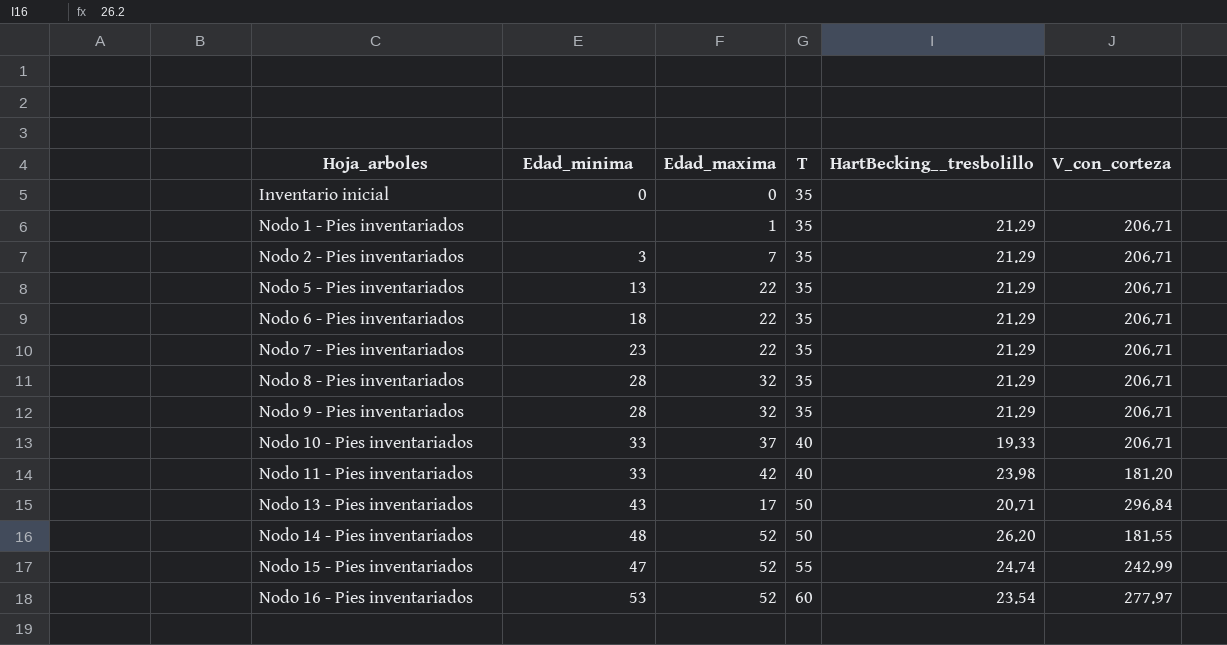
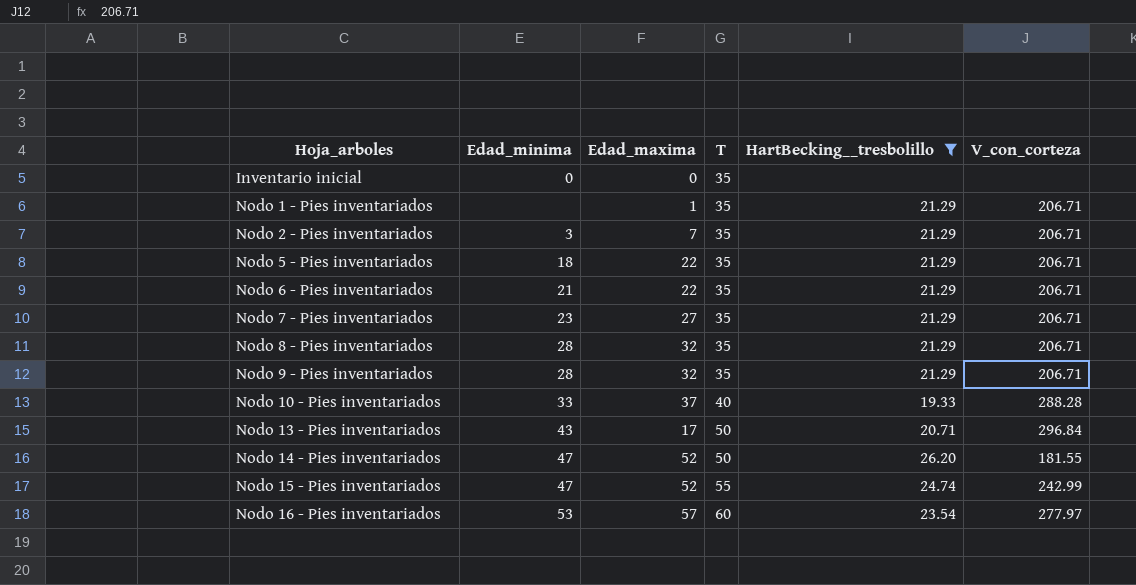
filter: none -> HartBecking__tresbolillo != 23.98
Nodo 5 - Pies inventariados | Edad_minima: 13 -> 18
Nodo 6 - Pies inventariados | Edad_minima: 18 -> 21
Nodo 7 - Pies inventariados | Edad_maxima: 22 -> 27
Nodo 10 - Pies inventariados | V_con_corteza: 206.71 -> 288.28
Nodo 14 - Pies inventariados | Edad_minima: 48 -> 47
Nodo 16 - Pies inventariados | Edad_maxima: 52 -> 57

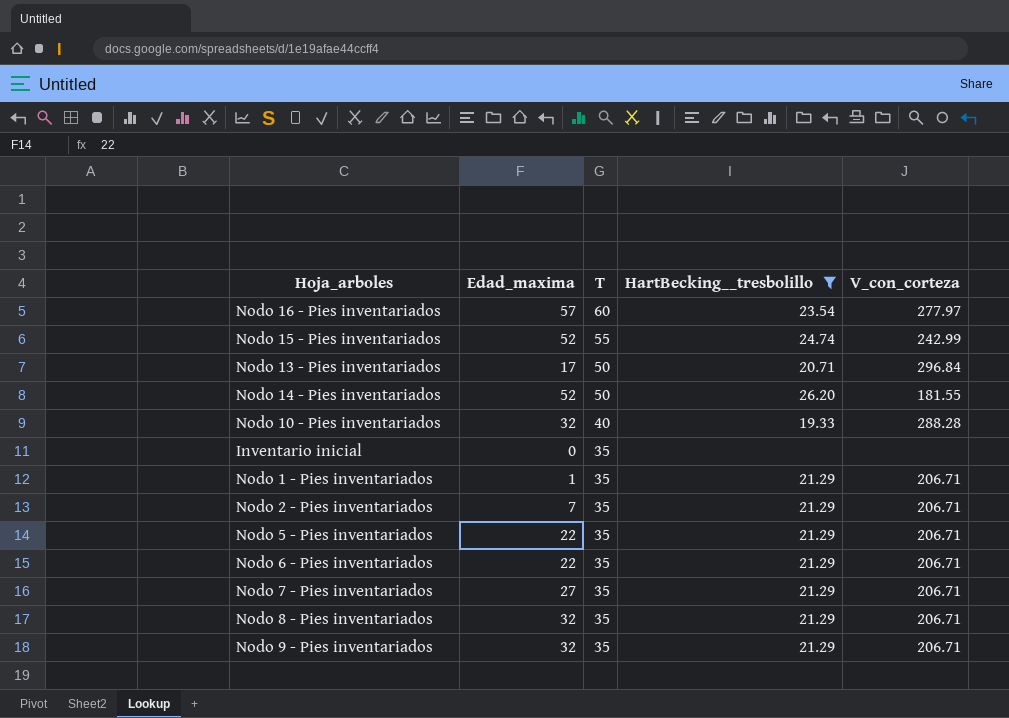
row order: Hoja_arboles ascending -> T descending
column Edad_minima | position: 2 -> none
Nodo 10 - Pies inventariados | Edad_maxima: 37 -> 32

